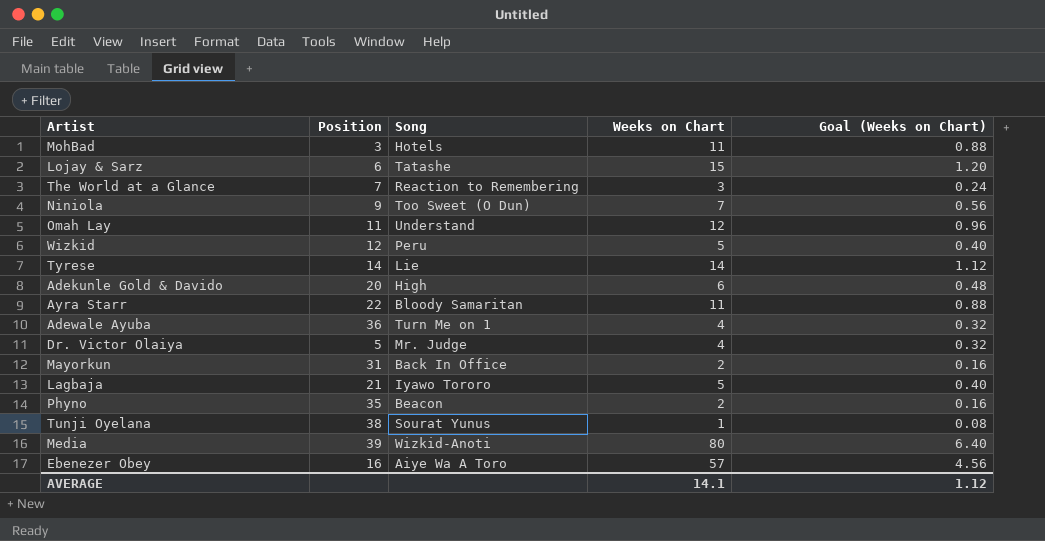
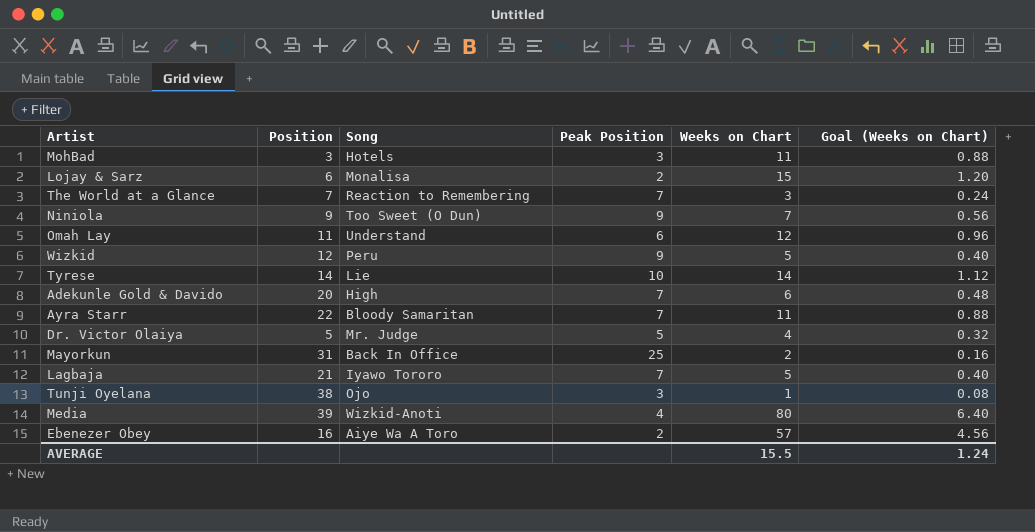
column Peak Position | position: none -> 4
row Adewale Ayuba: 36 | Turn Me on 1 | 4 | 0.32 -> none
row Phyno: 35 | Beacon | 2 | 0.16 -> none
Lojay & Sarz | Song: Tatashe -> Monalisa
Tunji Oyelana | Song: Sourat Yunus -> Ojo
AVERAGE | Weeks on Chart: 14.1 -> 15.5
AVERAGE | Goal (Weeks on Chart): 1.12 -> 1.24

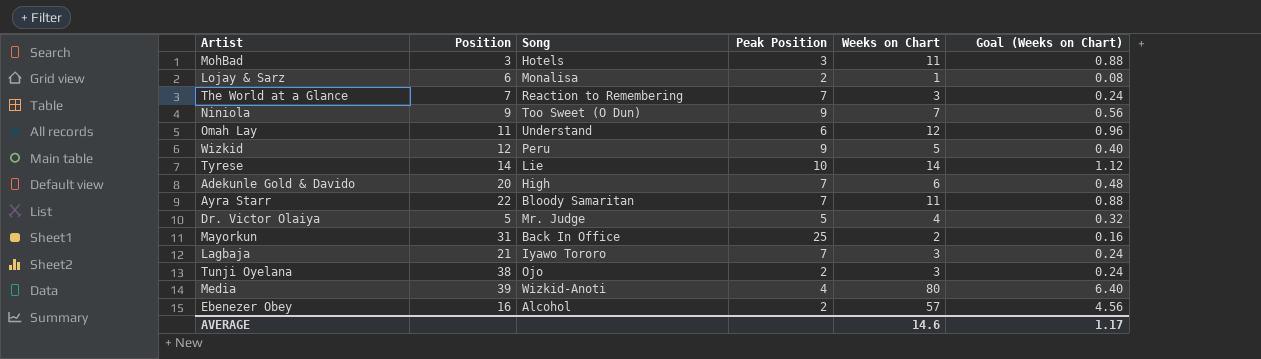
Lojay & Sarz | Weeks on Chart: 15 -> 1
Lojay & Sarz | Goal (Weeks on Chart): 1.20 -> 0.08
Lagbaja | Weeks on Chart: 5 -> 3
Lagbaja | Goal (Weeks on Chart): 0.40 -> 0.24
Tunji Oyelana | Peak Position: 3 -> 2
Tunji Oyelana | Weeks on Chart: 1 -> 3
Tunji Oyelana | Goal (Weeks on Chart): 0.08 -> 0.24
Ebenezer Obey | Song: Aiye Wa A Toro -> Alcohol
AVERAGE | Weeks on Chart: 15.5 -> 14.6
AVERAGE | Goal (Weeks on Chart): 1.24 -> 1.17

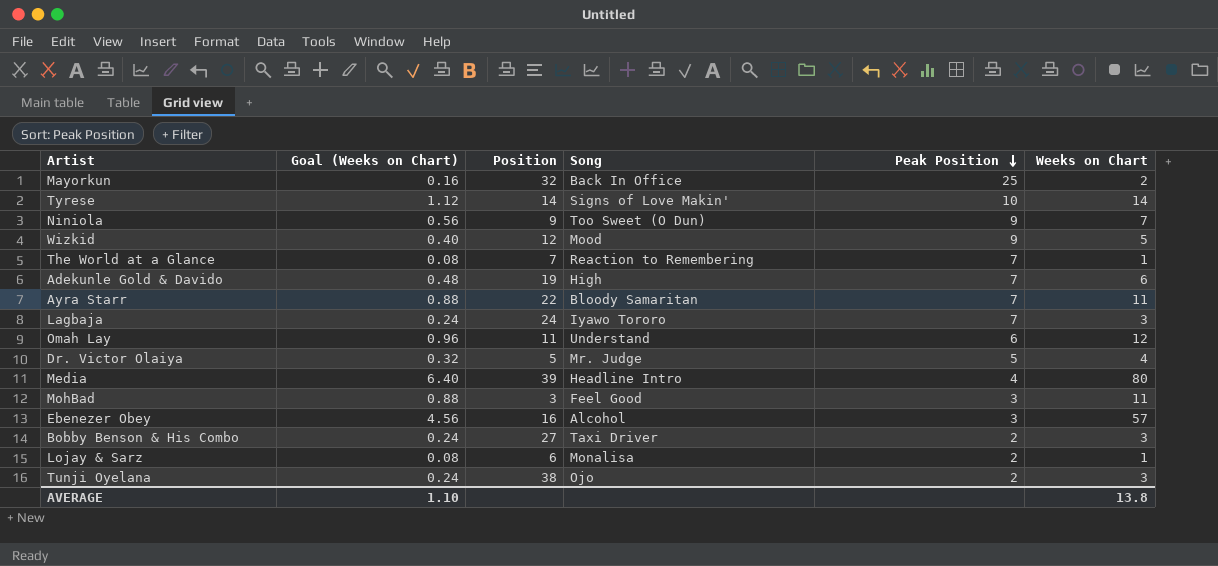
row order: none -> Peak Position descending
column Goal (Weeks on Chart) | position: 6 -> 2
Mayorkun | Position: 31 -> 32
Tyrese | Song: Lie -> Signs of Love Makin'
Wizkid | Song: Peru -> Mood
The World at a Glance | Goal (Weeks on Chart): 0.24 -> 0.08
The World at a Glance | Weeks on Chart: 3 -> 1
Adekunle Gold & Davido | Position: 20 -> 19
Lagbaja | Position: 21 -> 24
Media | Song: Wizkid-Anoti -> Headline Intro
MohBad | Song: Hotels -> Feel Good
Ebenezer Obey | Peak Position: 2 -> 3
row Bobby Benson & His Combo: none -> 0.24 | 27 | Taxi Driver | 2 | 3
AVERAGE | Goal (Weeks on Chart): 1.17 -> 1.10
AVERAGE | Weeks on Chart: 14.6 -> 13.8

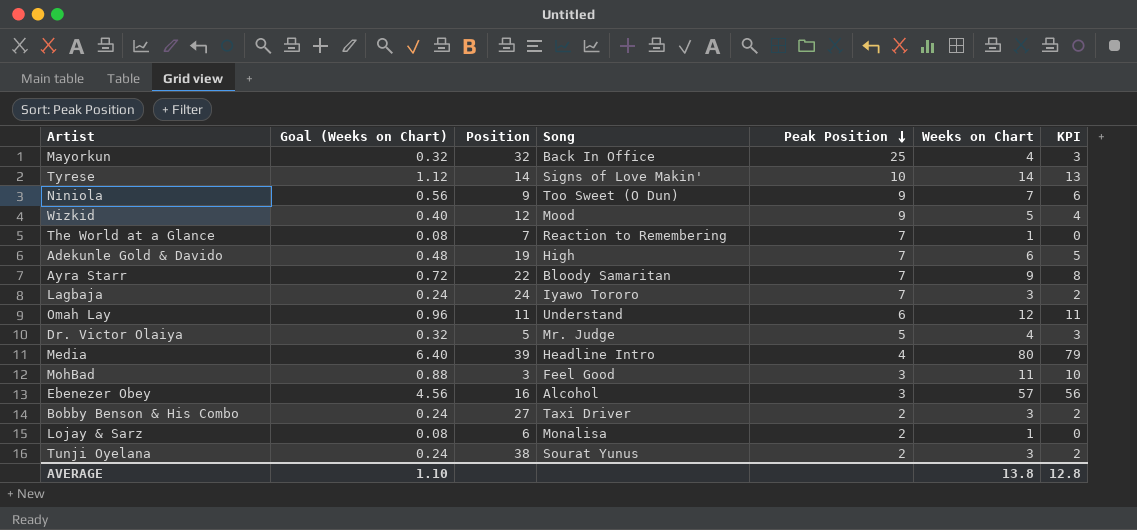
column KPI | formula: none -> [Weeks on Chart] - 1
Mayorkun | Goal (Weeks on Chart): 0.16 -> 0.32
Mayorkun | Weeks on Chart: 2 -> 4
Ayra Starr | Goal (Weeks on Chart): 0.88 -> 0.72
Ayra Starr | Weeks on Chart: 11 -> 9
Tunji Oyelana | Song: Ojo -> Sourat Yunus

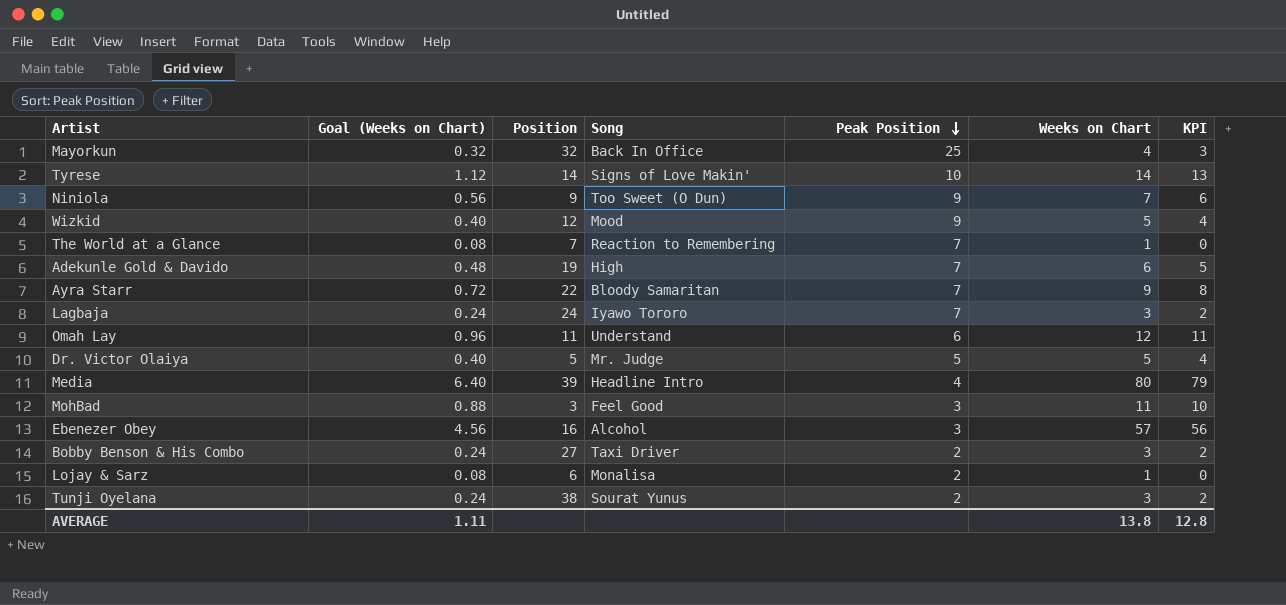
Dr. Victor Olaiya | Goal (Weeks on Chart): 0.32 -> 0.40
Dr. Victor Olaiya | Weeks on Chart: 4 -> 5
Dr. Victor Olaiya | KPI: 3 -> 4
AVERAGE | Goal (Weeks on Chart): 1.10 -> 1.11

